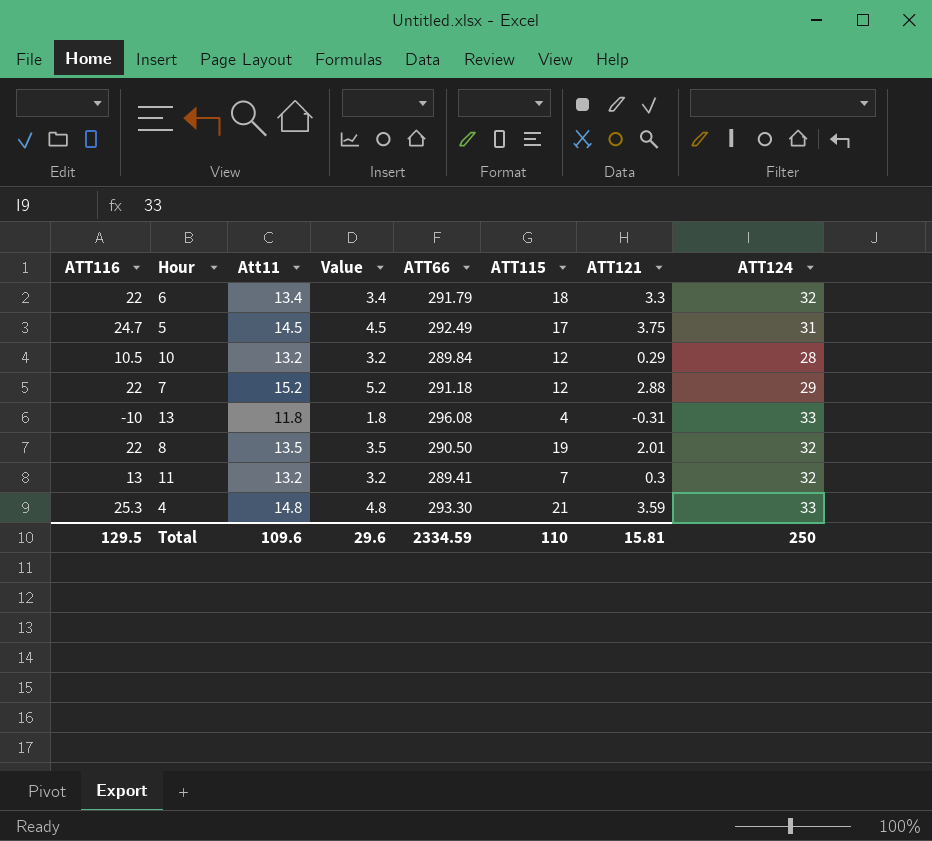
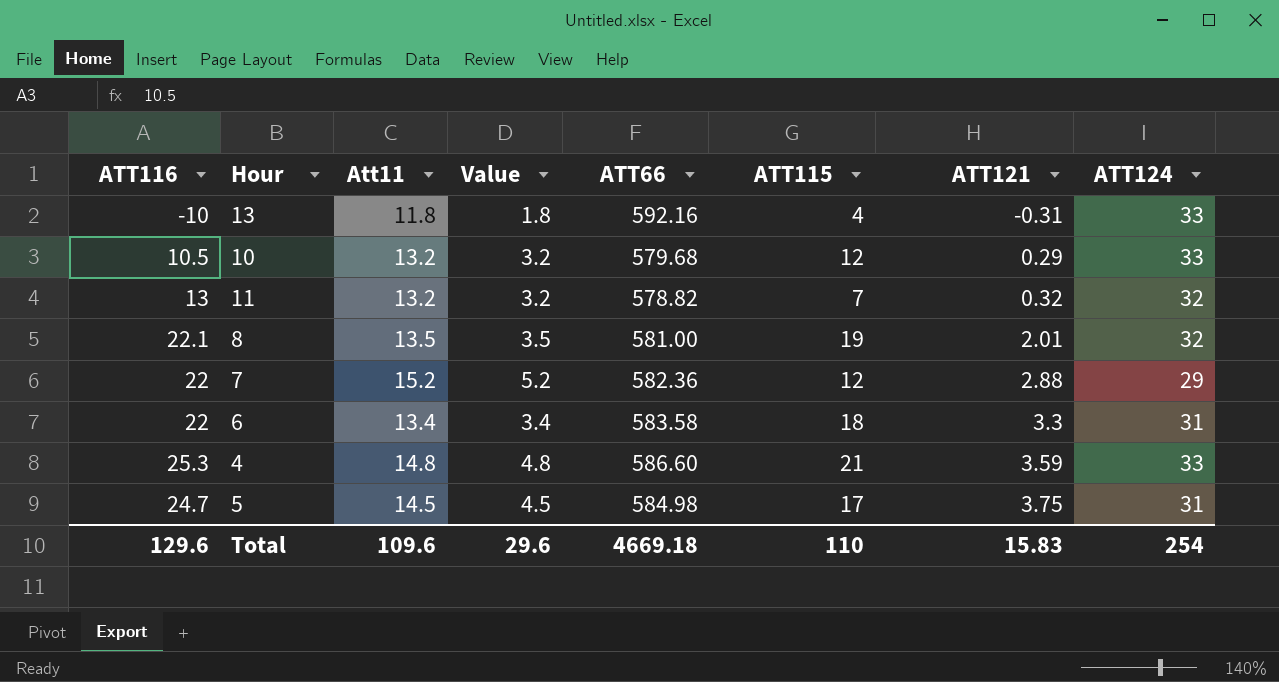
row order: none -> ATT121 ascending
13 | ATT66: 296.08 -> 592.16
10 | ATT66: 289.84 -> 579.68
10 | ATT124: 28 -> 33
11 | ATT66: 289.41 -> 578.82
11 | ATT121: 0.3 -> 0.32
8 | ATT116: 22 -> 22.1
8 | ATT66: 290.50 -> 581.00
7 | ATT66: 291.18 -> 582.36
6 | ATT66: 291.79 -> 583.58
6 | ATT124: 32 -> 31
4 | ATT66: 293.30 -> 586.60
5 | ATT66: 292.49 -> 584.98
Total | ATT116: 129.5 -> 129.6
Total | ATT66: 2334.59 -> 4669.18
Total | ATT121: 15.81 -> 15.83
Total | ATT124: 250 -> 254

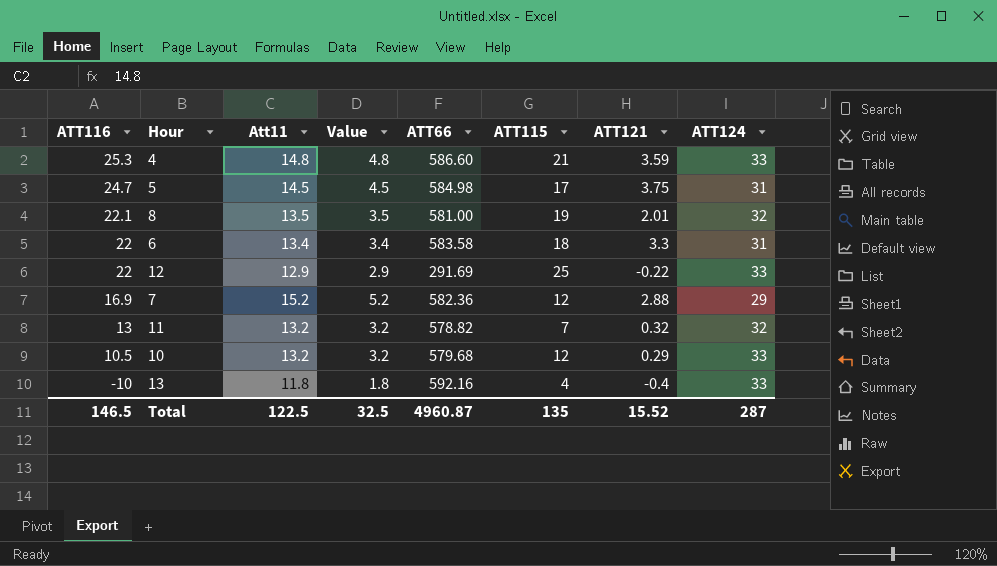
row order: ATT121 ascending -> ATT116 descending
row 12: none -> 22 | 12.9 | 2.9 | 291.69 | 25 | -0.22 | 33
7 | ATT116: 22 -> 16.9
13 | ATT121: -0.31 -> -0.4
Total | ATT116: 129.6 -> 146.5
Total | Att11: 109.6 -> 122.5
Total | Value: 29.6 -> 32.5
Total | ATT66: 4669.18 -> 4960.87
Total | ATT115: 110 -> 135
Total | ATT121: 15.83 -> 15.52
Total | ATT124: 254 -> 287

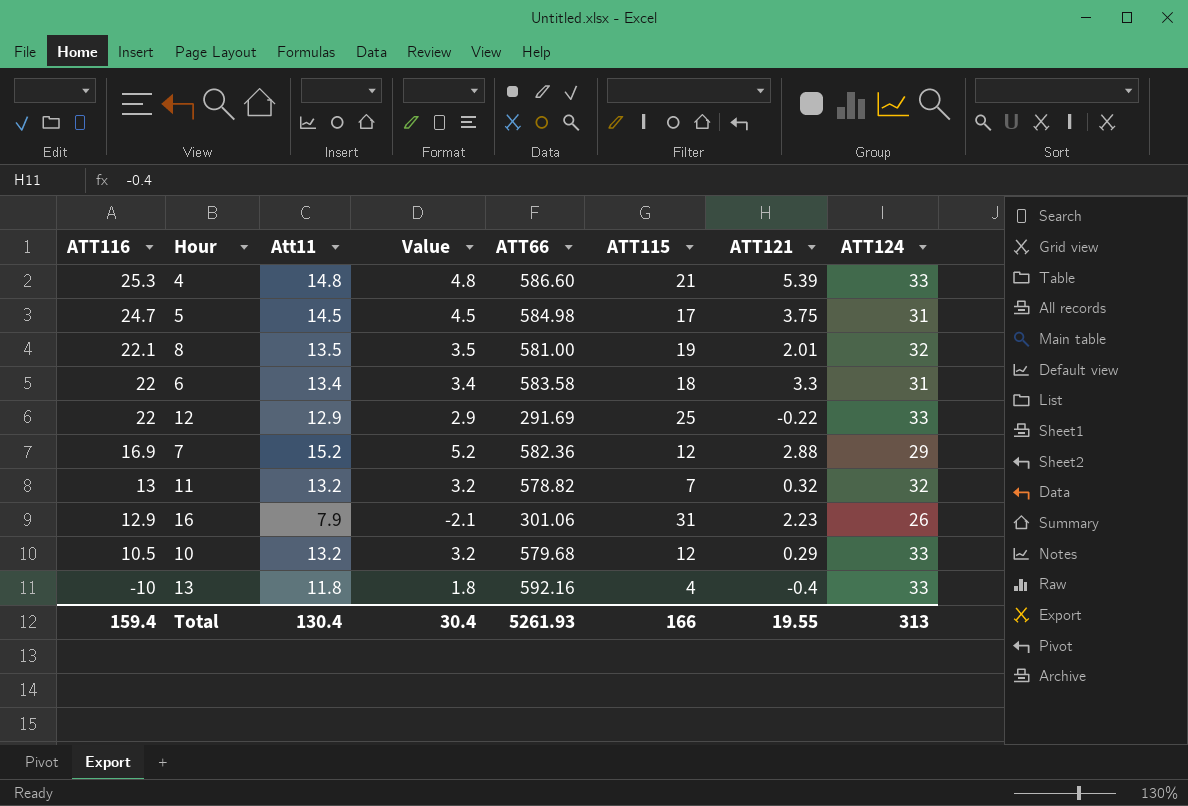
4 | ATT121: 3.59 -> 5.39
row 16: none -> 12.9 | 7.9 | -2.1 | 301.06 | 31 | 2.23 | 26
Total | ATT116: 146.5 -> 159.4
Total | Att11: 122.5 -> 130.4
Total | Value: 32.5 -> 30.4
Total | ATT66: 4960.87 -> 5261.93
Total | ATT115: 135 -> 166
Total | ATT121: 15.52 -> 19.55
Total | ATT124: 287 -> 313

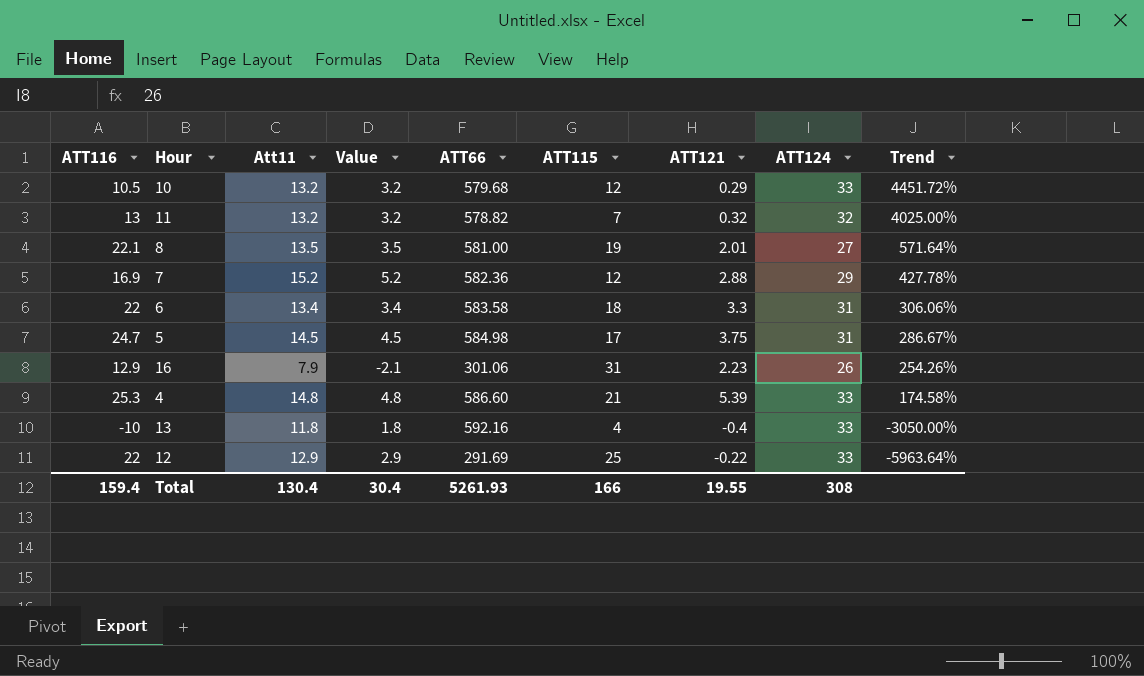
row order: ATT116 descending -> Trend descending
column Trend | formula: none -> ([Att11] - [ATT121]) / [ATT121]
8 | ATT124: 32 -> 27
Total | ATT124: 313 -> 308

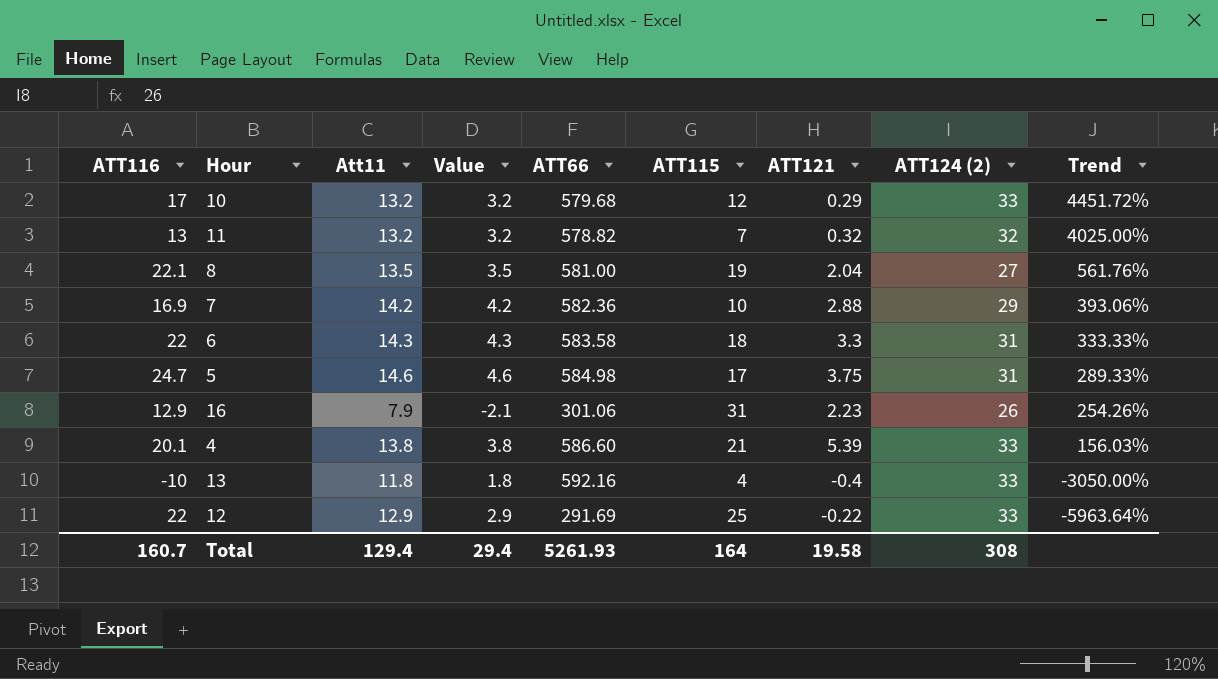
column name: ATT124 -> ATT124 (2)
10 | ATT116: 10.5 -> 17
8 | ATT121: 2.01 -> 2.04
8 | Trend: 571.64% -> 561.76%
7 | Att11: 15.2 -> 14.2
7 | Value: 5.2 -> 4.2
7 | ATT115: 12 -> 10
7 | Trend: 427.78% -> 393.06%
6 | Att11: 13.4 -> 14.3
6 | Value: 3.4 -> 4.3
6 | Trend: 306.06% -> 333.33%
5 | Att11: 14.5 -> 14.6
5 | Value: 4.5 -> 4.6
5 | Trend: 286.67% -> 289.33%
4 | ATT116: 25.3 -> 20.1
4 | Att11: 14.8 -> 13.8
4 | Value: 4.8 -> 3.8
4 | Trend: 174.58% -> 156.03%
Total | ATT116: 159.4 -> 160.7
Total | Att11: 130.4 -> 129.4
Total | Value: 30.4 -> 29.4
Total | ATT115: 166 -> 164
Total | ATT121: 19.55 -> 19.58

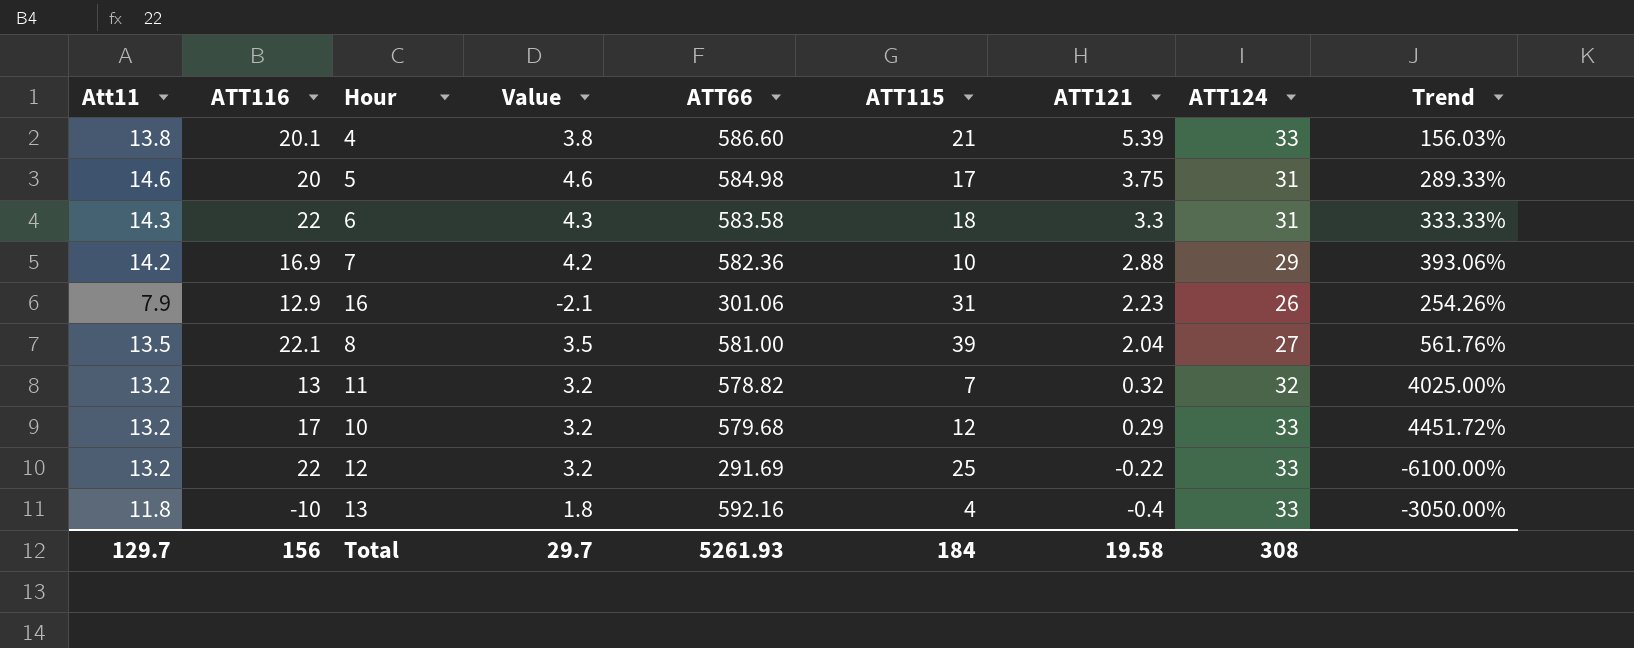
row order: Trend descending -> ATT121 descending
column Att11 | position: 3 -> 1
column name: ATT124 (2) -> ATT124
5 | ATT116: 24.7 -> 20
8 | ATT115: 19 -> 39
12 | Att11: 12.9 -> 13.2
12 | Value: 2.9 -> 3.2
12 | Trend: -5963.64% -> -6100.00%
Total | Att11: 129.4 -> 129.7
Total | ATT116: 160.7 -> 156
Total | Value: 29.4 -> 29.7
Total | ATT115: 164 -> 184

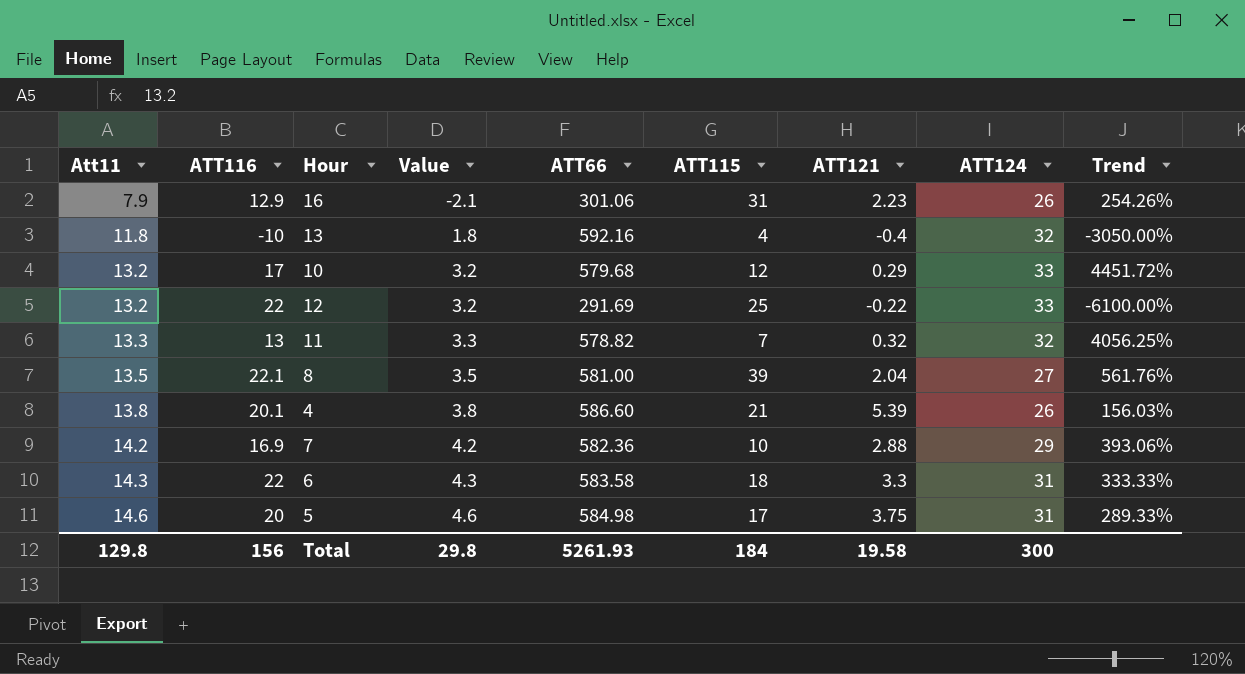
row order: ATT121 descending -> Att11 ascending
13 | ATT124: 33 -> 32
11 | Att11: 13.2 -> 13.3
11 | Value: 3.2 -> 3.3
11 | Trend: 4025.00% -> 4056.25%
4 | ATT124: 33 -> 26
Total | Att11: 129.7 -> 129.8
Total | Value: 29.7 -> 29.8
Total | ATT124: 308 -> 300

